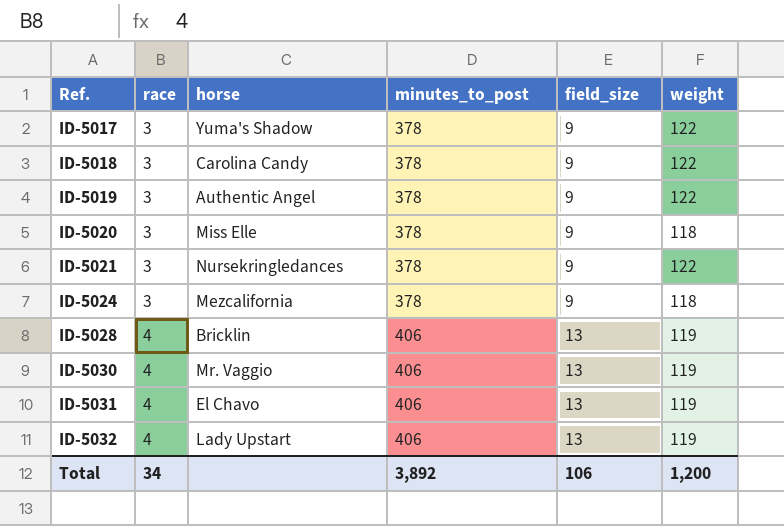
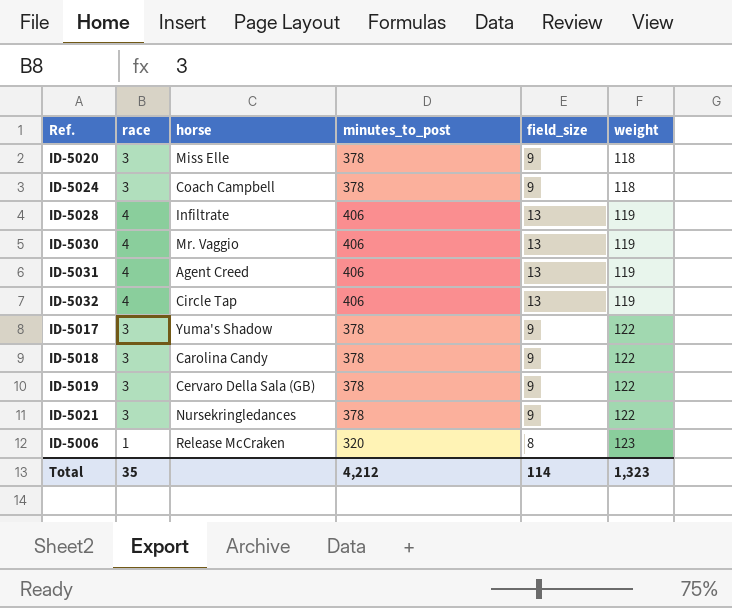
row order: Ref. ascending -> weight ascending
ID-5024 | horse: Mezcalifornia -> Coach Campbell
ID-5028 | horse: Bricklin -> Infiltrate
ID-5031 | horse: El Chavo -> Agent Creed
ID-5032 | horse: Lady Upstart -> Circle Tap
ID-5019 | horse: Authentic Angel -> Cervaro Della Sala (GB)
row ID-5006: none -> 1 | Release McCraken | 320 | 8 | 123
Total | race: 34 -> 35
Total | minutes_to_post: 3,892 -> 4,212
Total | field_size: 106 -> 114
Total | weight: 1,200 -> 1,323

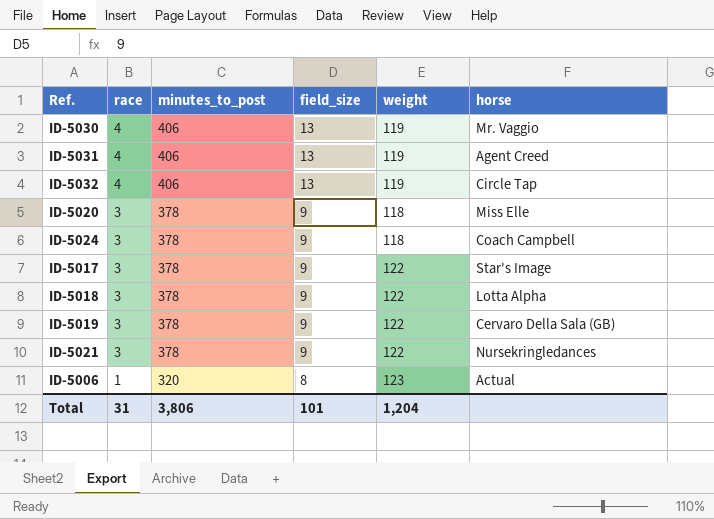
row order: weight ascending -> race descending
column horse | position: 3 -> 6
row ID-5028: 4 | Infiltrate | 406 | 13 | 119 -> none
ID-5017 | horse: Yuma's Shadow -> Star's Image
ID-5018 | horse: Carolina Candy -> Lotta Alpha
ID-5006 | horse: Release McCraken -> Actual
Total | race: 35 -> 31
Total | minutes_to_post: 4,212 -> 3,806
Total | field_size: 114 -> 101
Total | weight: 1,323 -> 1,204

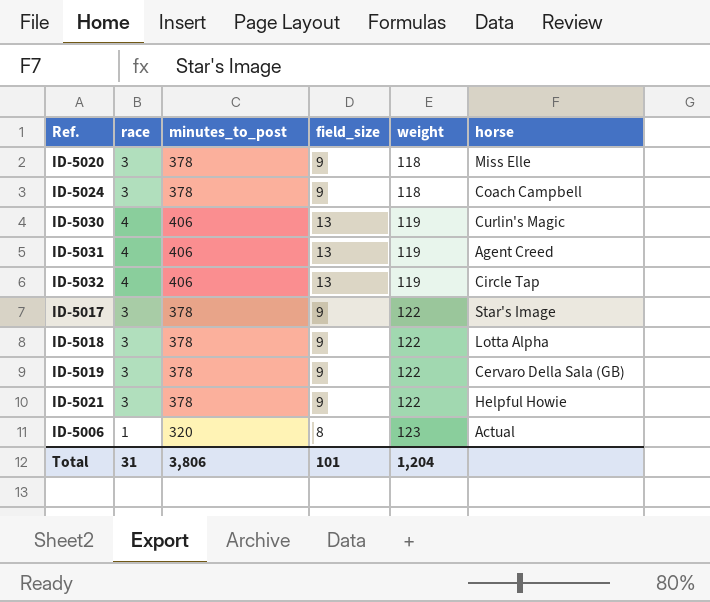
row order: race descending -> weight ascending
ID-5030 | horse: Mr. Vaggio -> Curlin's Magic
ID-5021 | horse: Nursekringledances -> Helpful Howie

